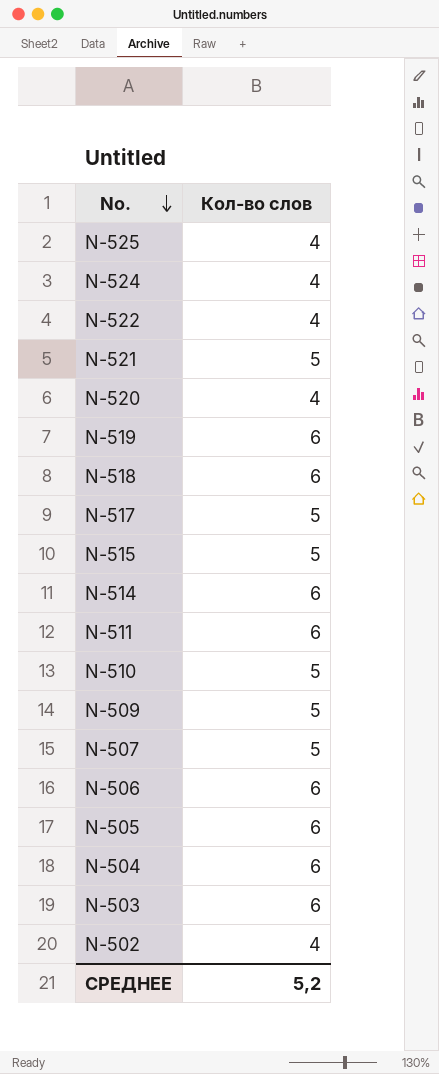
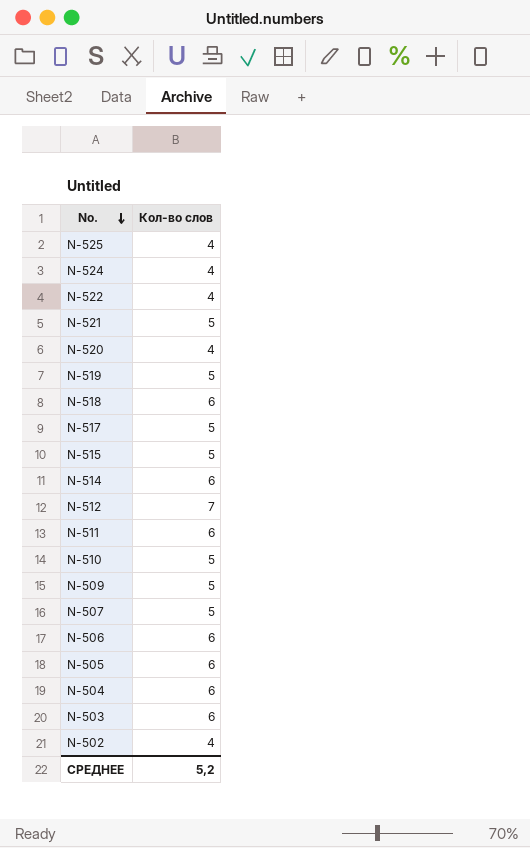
N-519 | Кол-во слов: 6 -> 5
row N-512: none -> 7

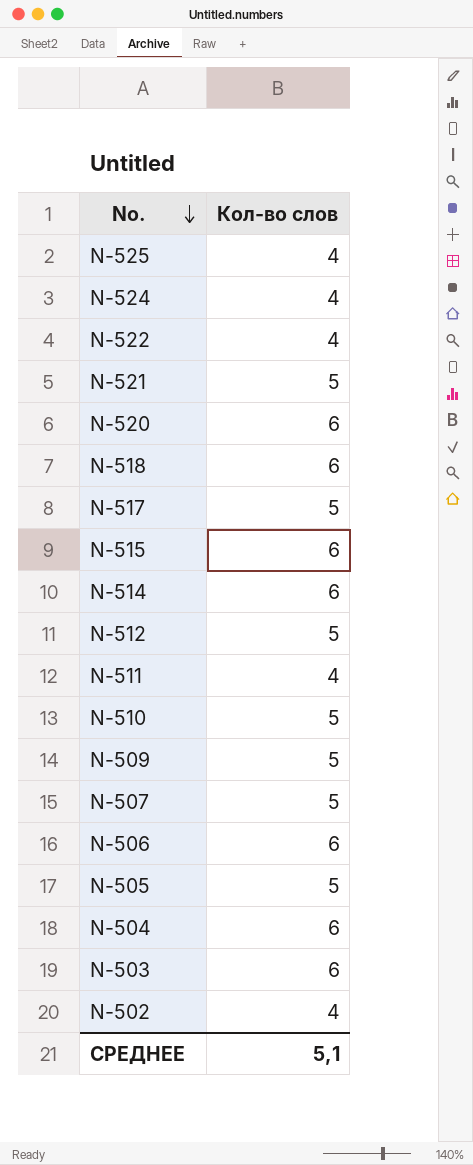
row N-519: 5 -> none
N-520 | Кол-во слов: 4 -> 6
N-515 | Кол-во слов: 5 -> 6
N-512 | Кол-во слов: 7 -> 5
N-511 | Кол-во слов: 6 -> 4
N-505 | Кол-во слов: 6 -> 5
СРЕДНЕЕ | Кол-во слов: 5,2 -> 5,1

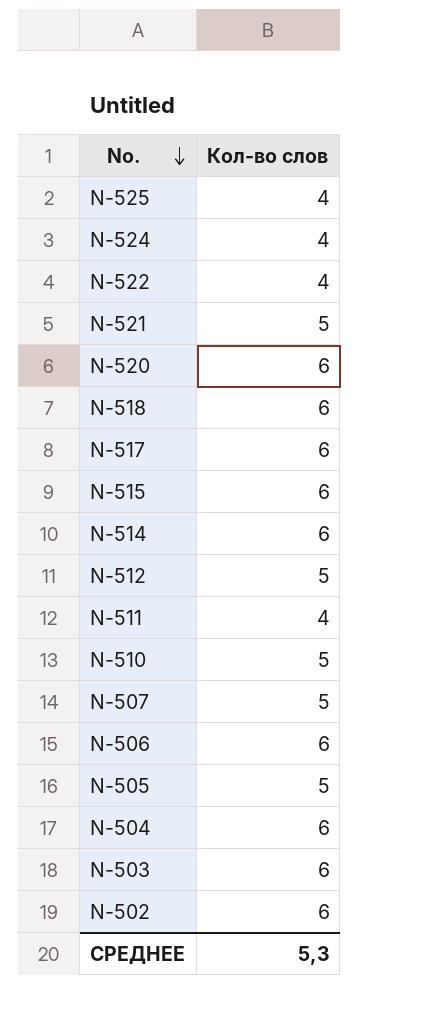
row N-509: 5 -> none
N-517 | Кол-во слов: 5 -> 6
N-502 | Кол-во слов: 4 -> 6
СРЕДНЕЕ | Кол-во слов: 5,1 -> 5,3

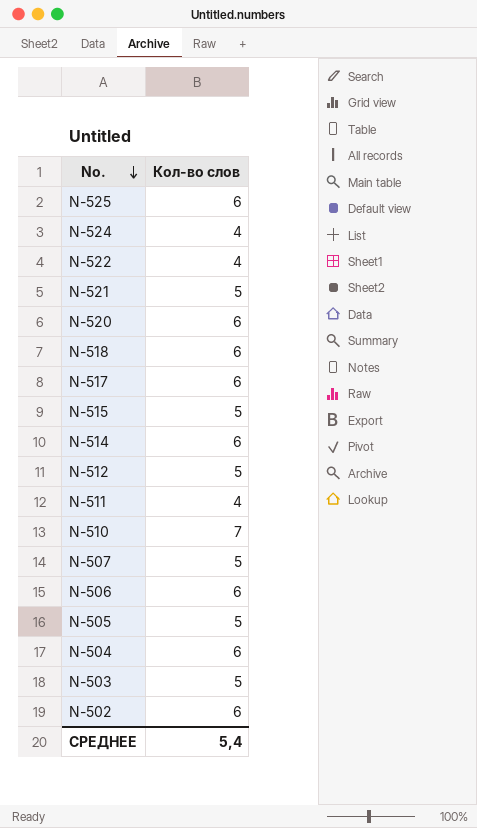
N-525 | Кол-во слов: 4 -> 6
N-515 | Кол-во слов: 6 -> 5
N-510 | Кол-во слов: 5 -> 7
N-503 | Кол-во слов: 6 -> 5
СРЕДНЕЕ | Кол-во слов: 5,3 -> 5,4

